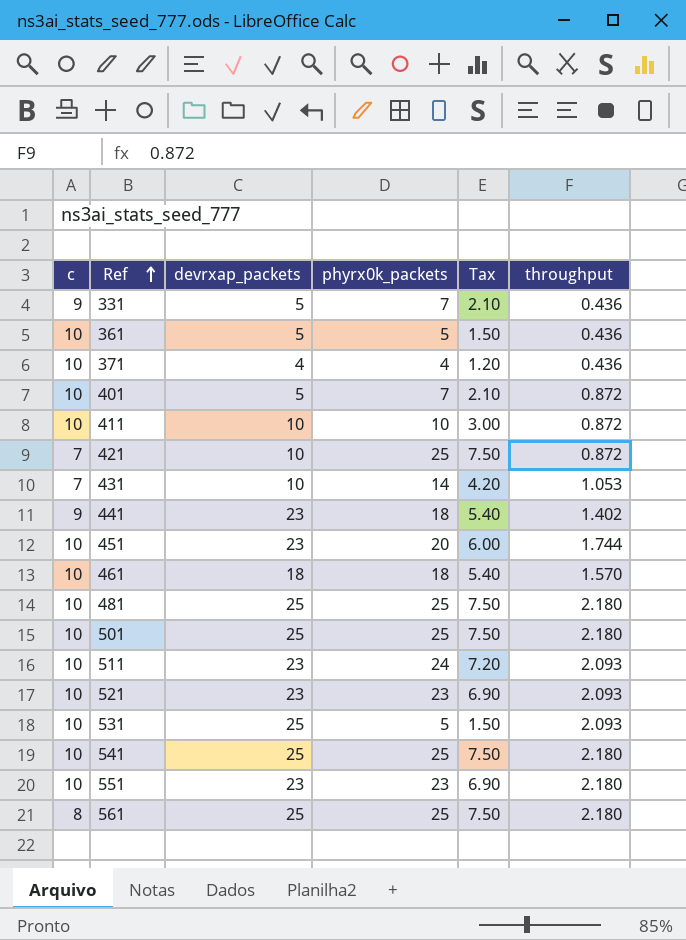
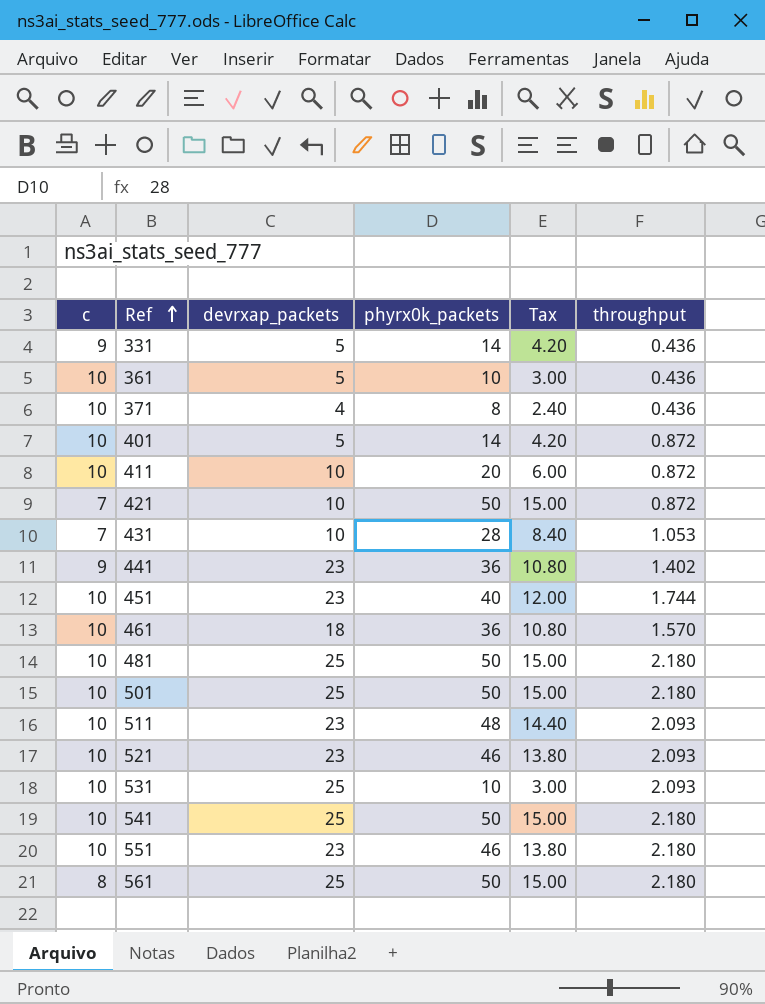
331 | phyrx0k_packets: 7 -> 14
331 | Tax: 2.10 -> 4.20
361 | phyrx0k_packets: 5 -> 10
361 | Tax: 1.50 -> 3.00
371 | phyrx0k_packets: 4 -> 8
371 | Tax: 1.20 -> 2.40
401 | phyrx0k_packets: 7 -> 14
401 | Tax: 2.10 -> 4.20
411 | phyrx0k_packets: 10 -> 20
411 | Tax: 3.00 -> 6.00
421 | phyrx0k_packets: 25 -> 50
421 | Tax: 7.50 -> 15.00
431 | phyrx0k_packets: 14 -> 28
431 | Tax: 4.20 -> 8.40
441 | phyrx0k_packets: 18 -> 36
441 | Tax: 5.40 -> 10.80
451 | phyrx0k_packets: 20 -> 40
451 | Tax: 6.00 -> 12.00
461 | phyrx0k_packets: 18 -> 36
461 | Tax: 5.40 -> 10.80
481 | phyrx0k_packets: 25 -> 50
481 | Tax: 7.50 -> 15.00
501 | phyrx0k_packets: 25 -> 50
501 | Tax: 7.50 -> 15.00
511 | phyrx0k_packets: 24 -> 48
511 | Tax: 7.20 -> 14.40
521 | phyrx0k_packets: 23 -> 46
521 | Tax: 6.90 -> 13.80
531 | phyrx0k_packets: 5 -> 10
531 | Tax: 1.50 -> 3.00
541 | phyrx0k_packets: 25 -> 50
541 | Tax: 7.50 -> 15.00
551 | phyrx0k_packets: 23 -> 46
551 | Tax: 6.90 -> 13.80
561 | phyrx0k_packets: 25 -> 50
561 | Tax: 7.50 -> 15.00

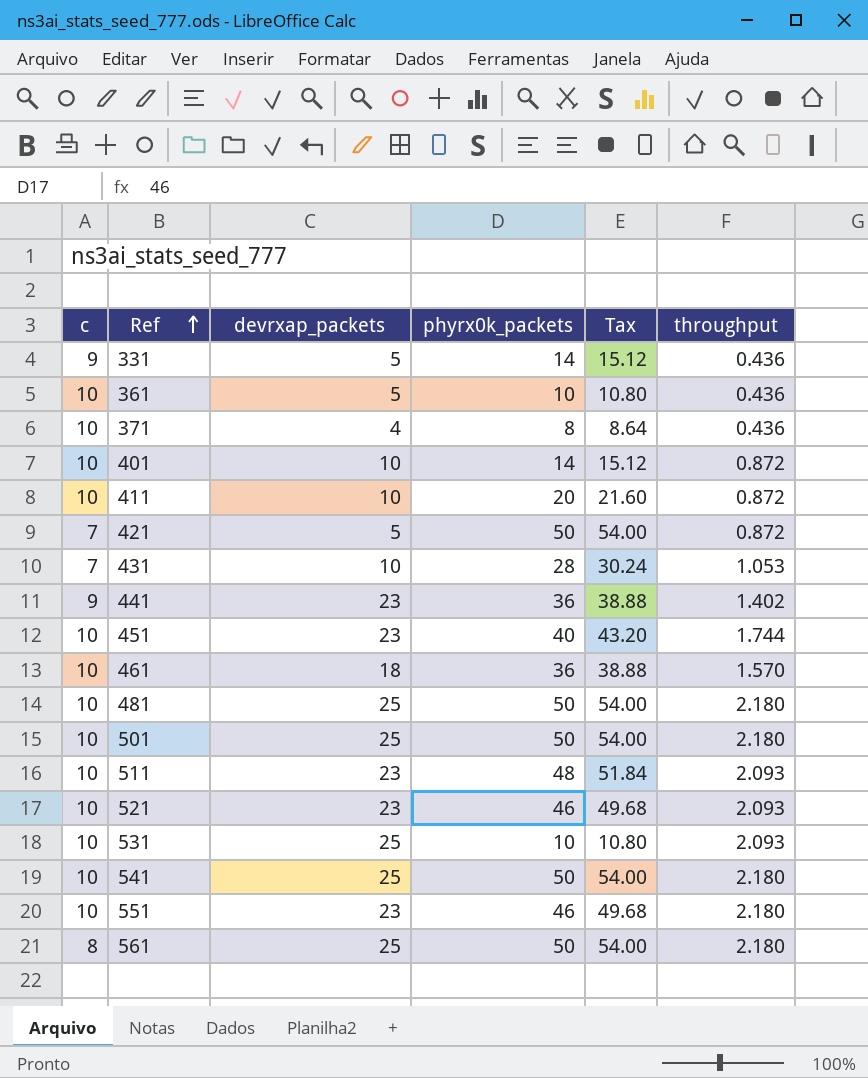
column Tax | formula: [phyrx0k_packets] * 0.3 -> [phyrx0k_packets] * 1.08
401 | devrxap_packets: 5 -> 10
421 | devrxap_packets: 10 -> 5

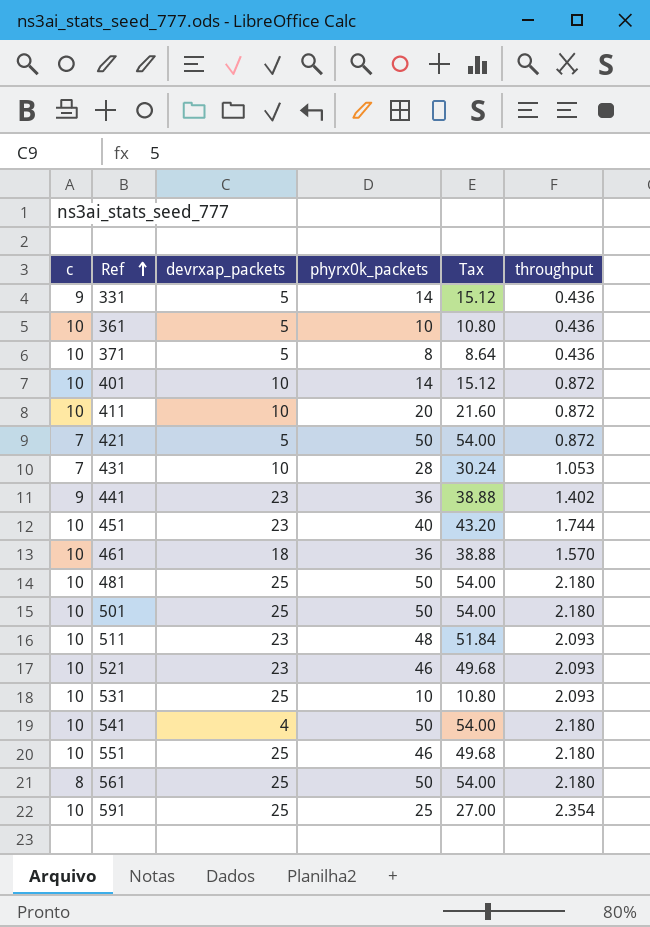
371 | devrxap_packets: 4 -> 5
541 | devrxap_packets: 25 -> 4
551 | devrxap_packets: 23 -> 25
row 591: none -> 10 | 25 | 25 | 27.00 | 2.354

